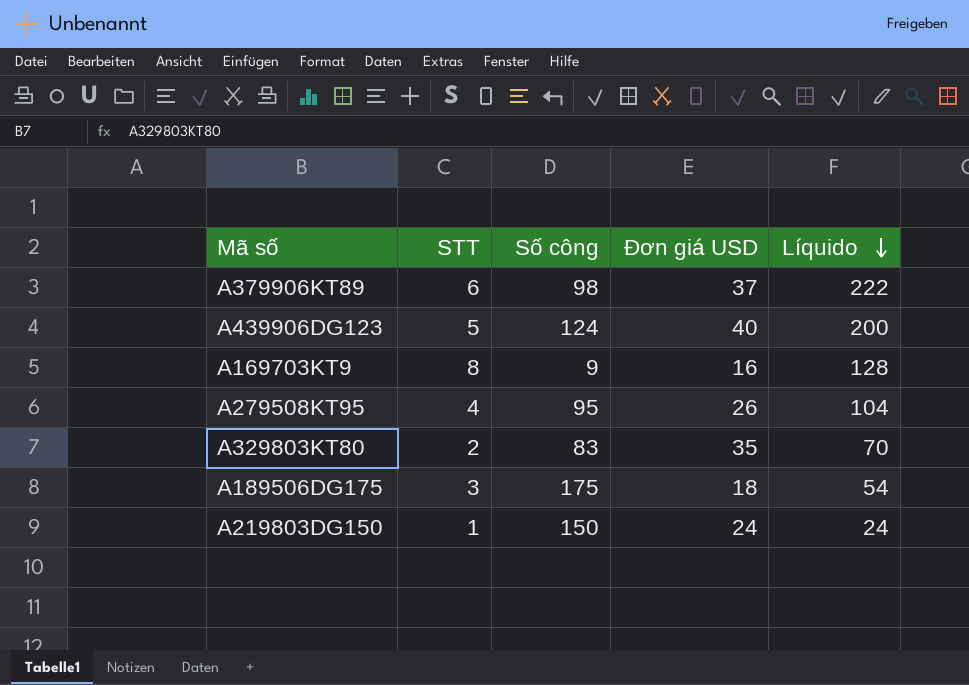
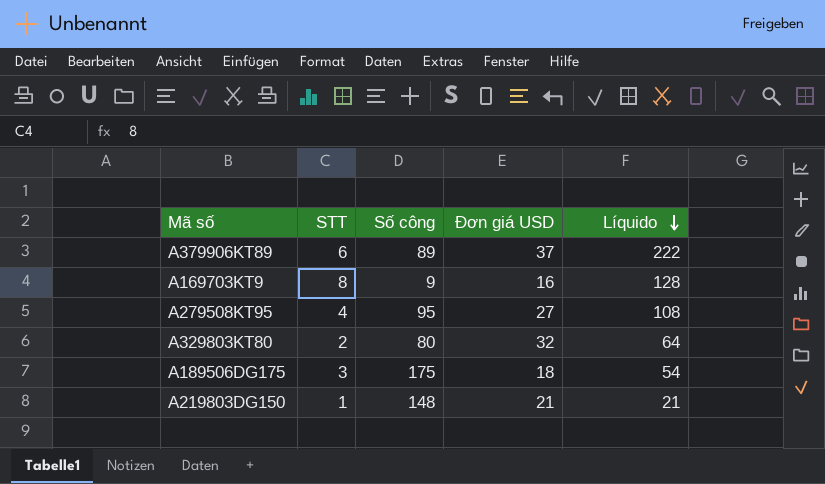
row A439906DG123: 5 | 124 | 40 | 200 -> none
A379906KT89 | Số công: 98 -> 89
A279508KT95 | Đơn giá USD: 26 -> 27
A279508KT95 | Líquido: 104 -> 108
A329803KT80 | Số công: 83 -> 80
A329803KT80 | Đơn giá USD: 35 -> 32
A329803KT80 | Líquido: 70 -> 64
A219803DG150 | Số công: 150 -> 148
A219803DG150 | Đơn giá USD: 24 -> 21
A219803DG150 | Líquido: 24 -> 21

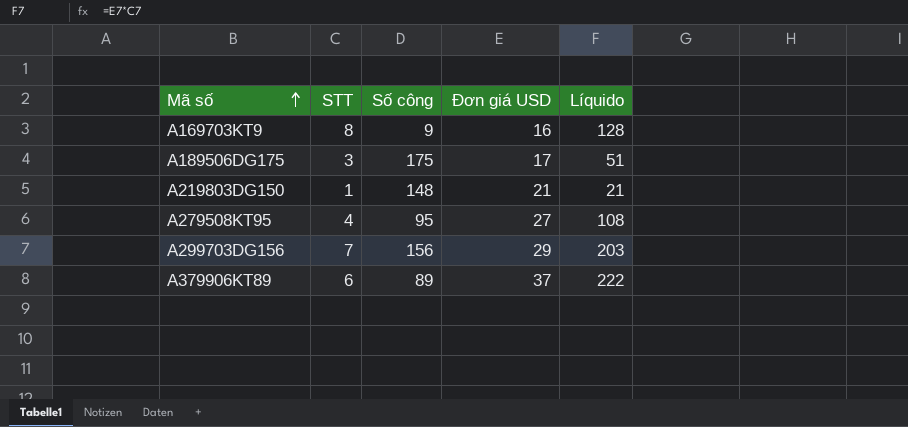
row order: Líquido descending -> Mã số ascending
row A329803KT80: 2 | 80 | 32 | 64 -> none
A189506DG175 | Đơn giá USD: 18 -> 17
A189506DG175 | Líquido: 54 -> 51
row A299703DG156: none -> 7 | 156 | 29 | 203

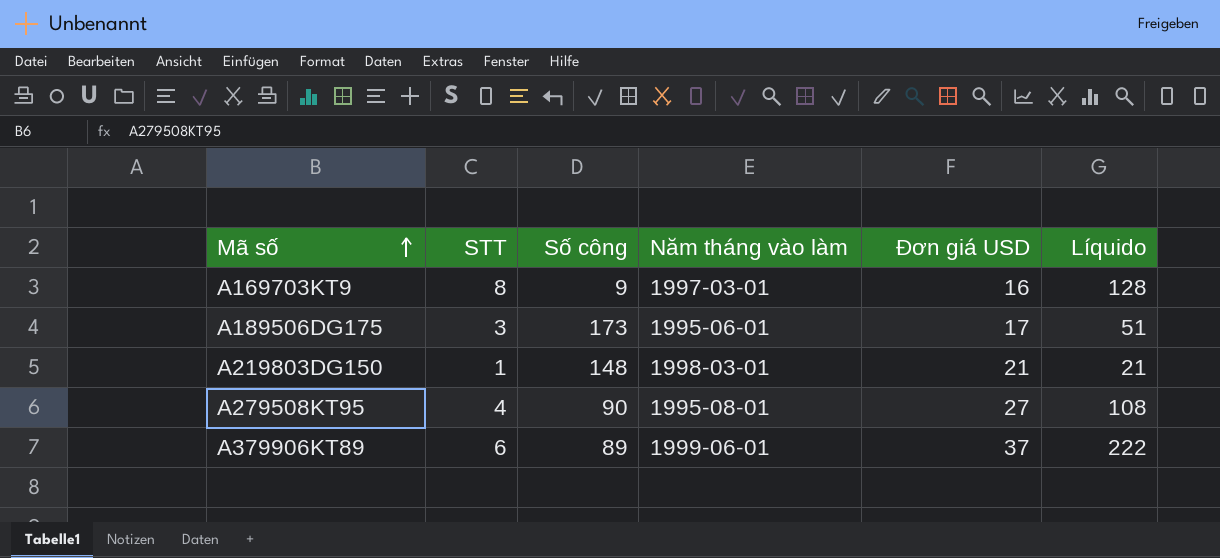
column Năm tháng vào làm | position: none -> 4
row A299703DG156: 7 | 156 | 29 | 203 -> none
A189506DG175 | Số công: 175 -> 173
A279508KT95 | Số công: 95 -> 90

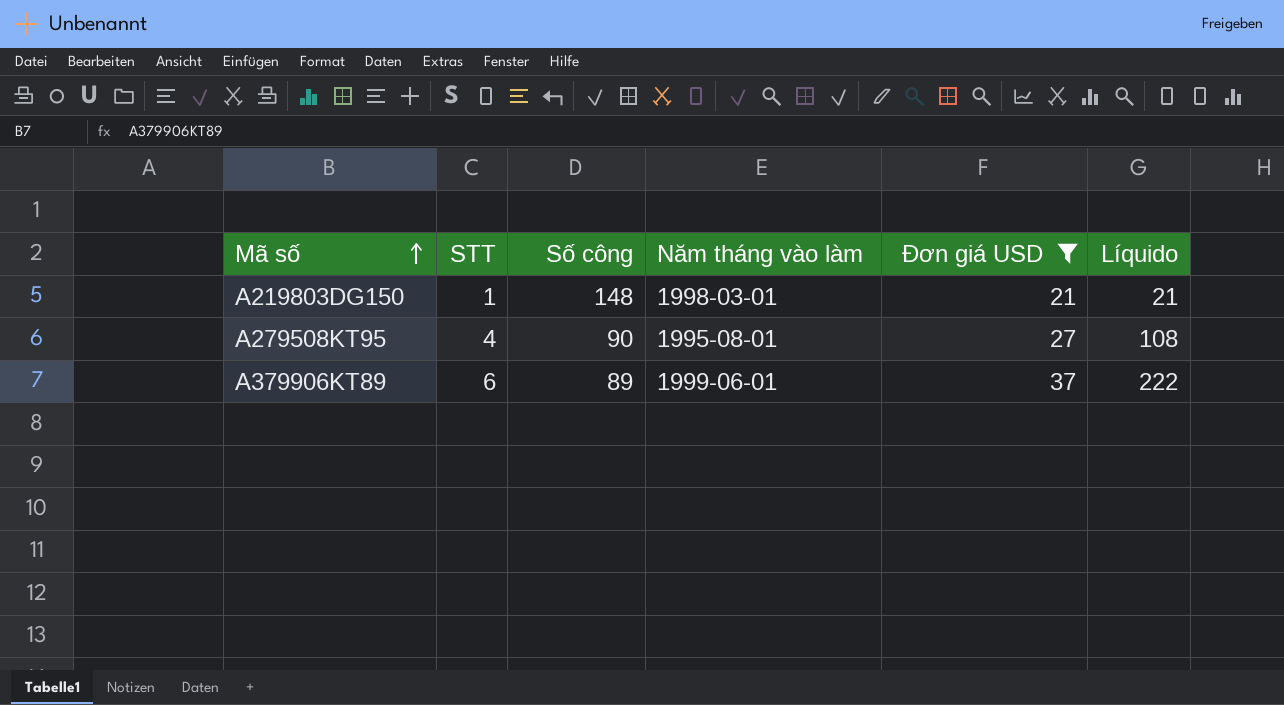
filter: none -> Đơn giá USD >= 21

